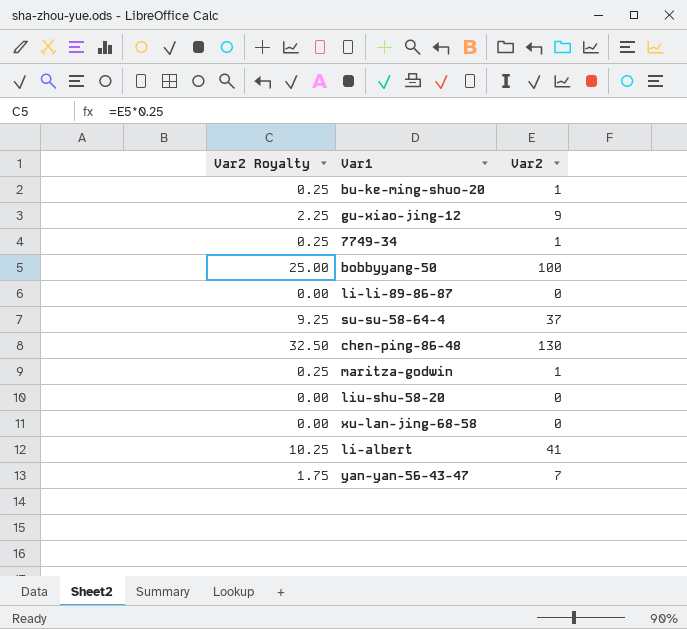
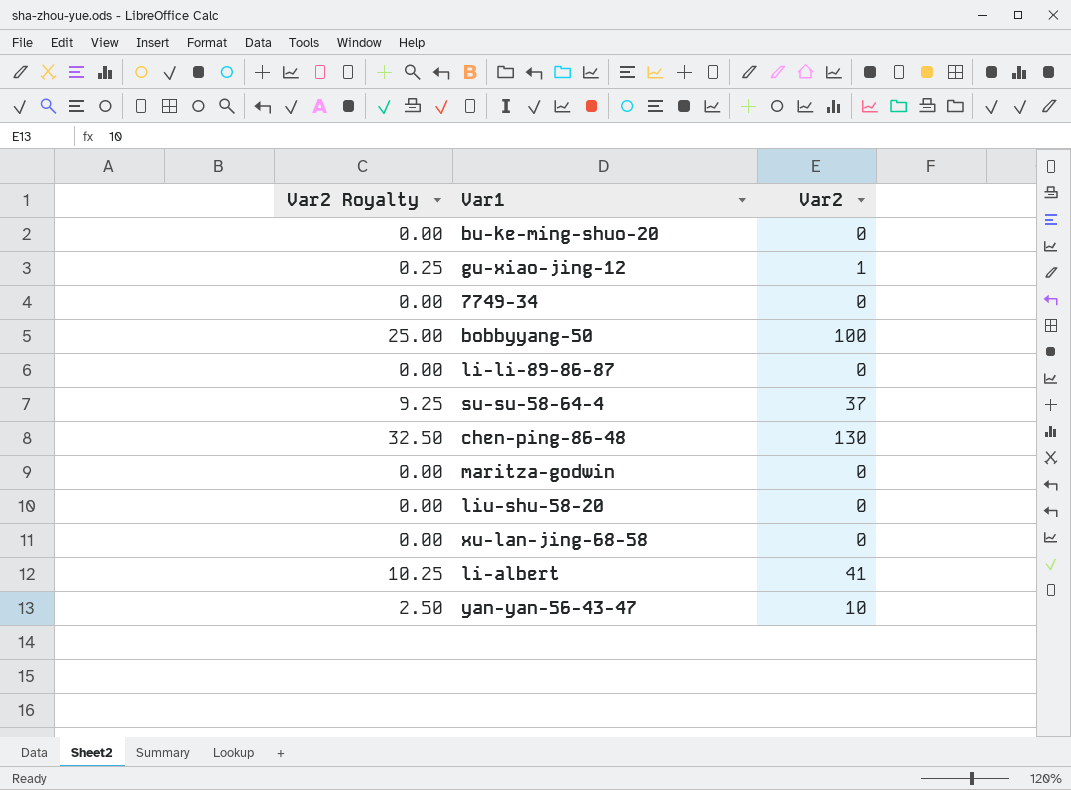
bu-ke-ming-shuo-20 | Var2 Royalty: 0.25 -> 0.00
bu-ke-ming-shuo-20 | Var2: 1 -> 0
gu-xiao-jing-12 | Var2 Royalty: 2.25 -> 0.25
gu-xiao-jing-12 | Var2: 9 -> 1
7749-34 | Var2 Royalty: 0.25 -> 0.00
7749-34 | Var2: 1 -> 0
maritza-godwin | Var2 Royalty: 0.25 -> 0.00
maritza-godwin | Var2: 1 -> 0
yan-yan-56-43-47 | Var2 Royalty: 1.75 -> 2.50
yan-yan-56-43-47 | Var2: 7 -> 10

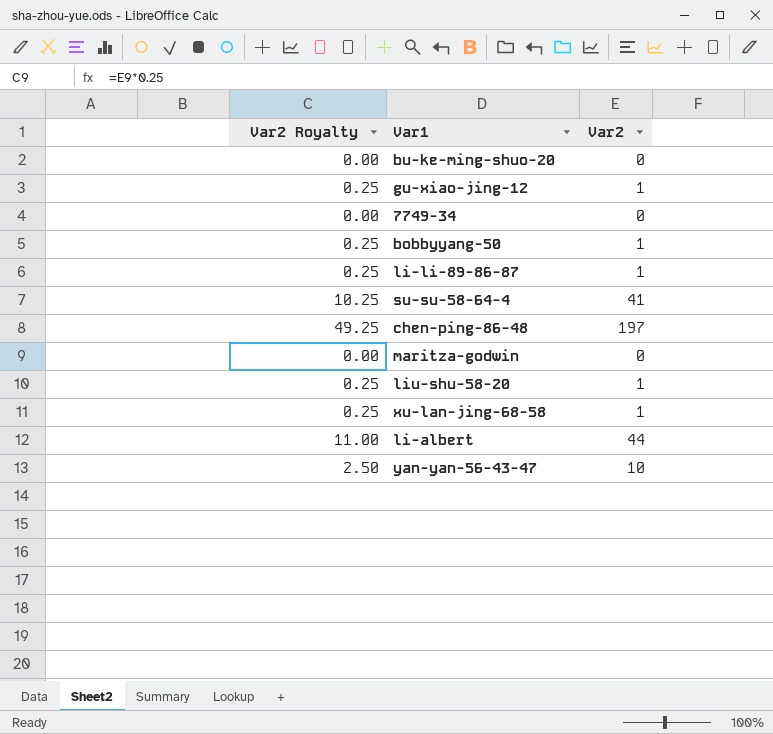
bobbyyang-50 | Var2 Royalty: 25.00 -> 0.25
bobbyyang-50 | Var2: 100 -> 1
li-li-89-86-87 | Var2 Royalty: 0.00 -> 0.25
li-li-89-86-87 | Var2: 0 -> 1
su-su-58-64-4 | Var2 Royalty: 9.25 -> 10.25
su-su-58-64-4 | Var2: 37 -> 41
chen-ping-86-48 | Var2 Royalty: 32.50 -> 49.25
chen-ping-86-48 | Var2: 130 -> 197
liu-shu-58-20 | Var2 Royalty: 0.00 -> 0.25
liu-shu-58-20 | Var2: 0 -> 1
xu-lan-jing-68-58 | Var2 Royalty: 0.00 -> 0.25
xu-lan-jing-68-58 | Var2: 0 -> 1
li-albert | Var2 Royalty: 10.25 -> 11.00
li-albert | Var2: 41 -> 44

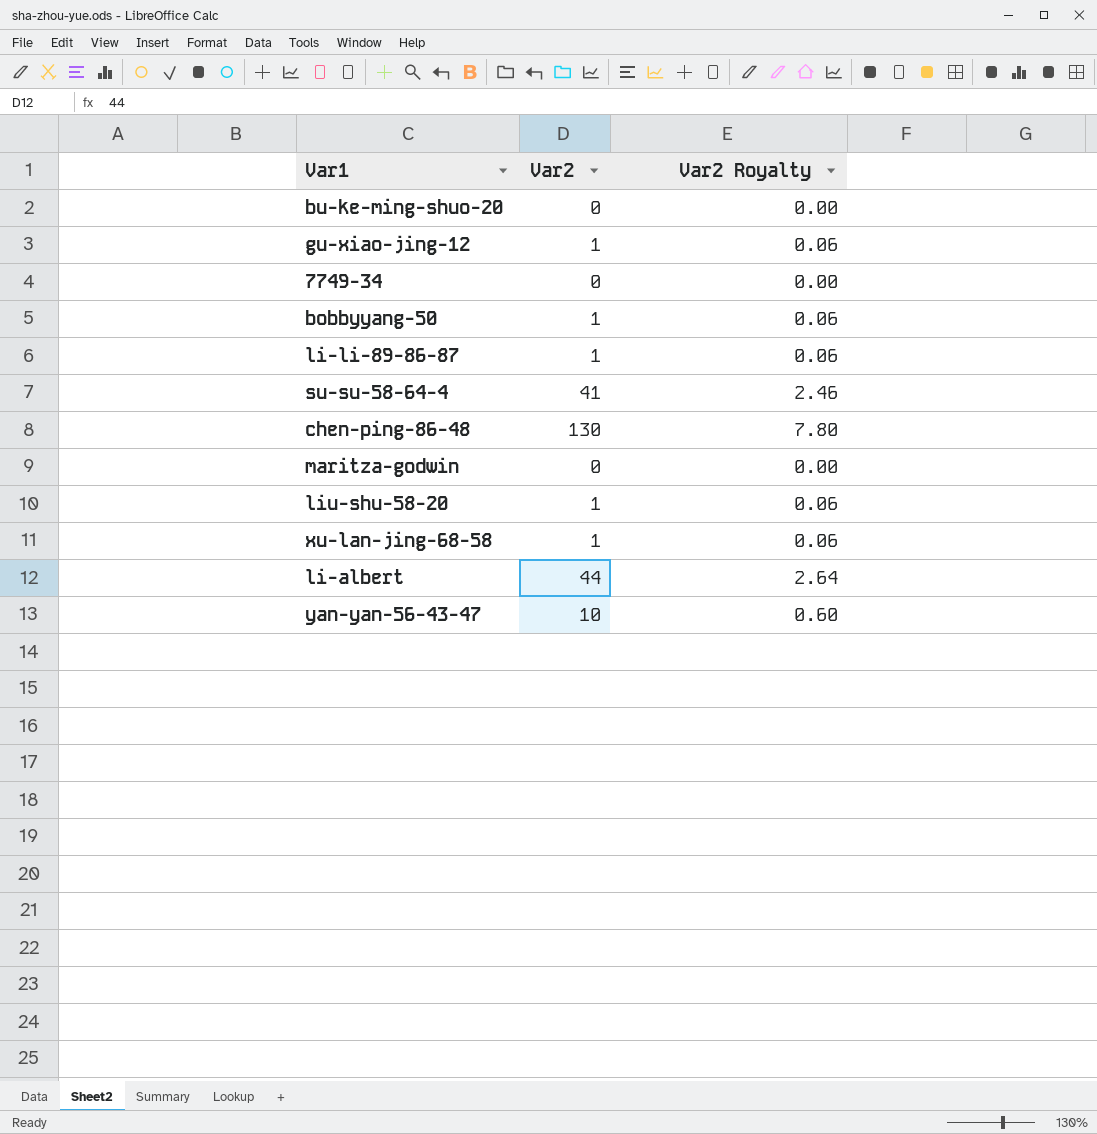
column Var2 Royalty | formula: [Var2] * 0.25 -> [Var2] * 0.06
column Var2 Royalty | position: 1 -> 3
chen-ping-86-48 | Var2: 197 -> 130

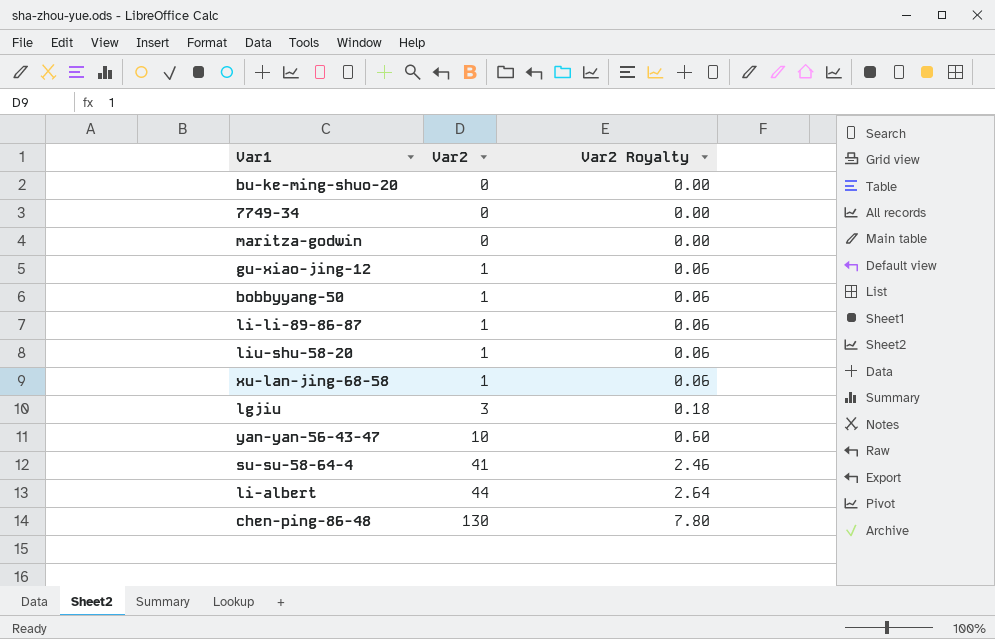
row order: none -> Var2 ascending
row lgjiu: none -> 3 | 0.18

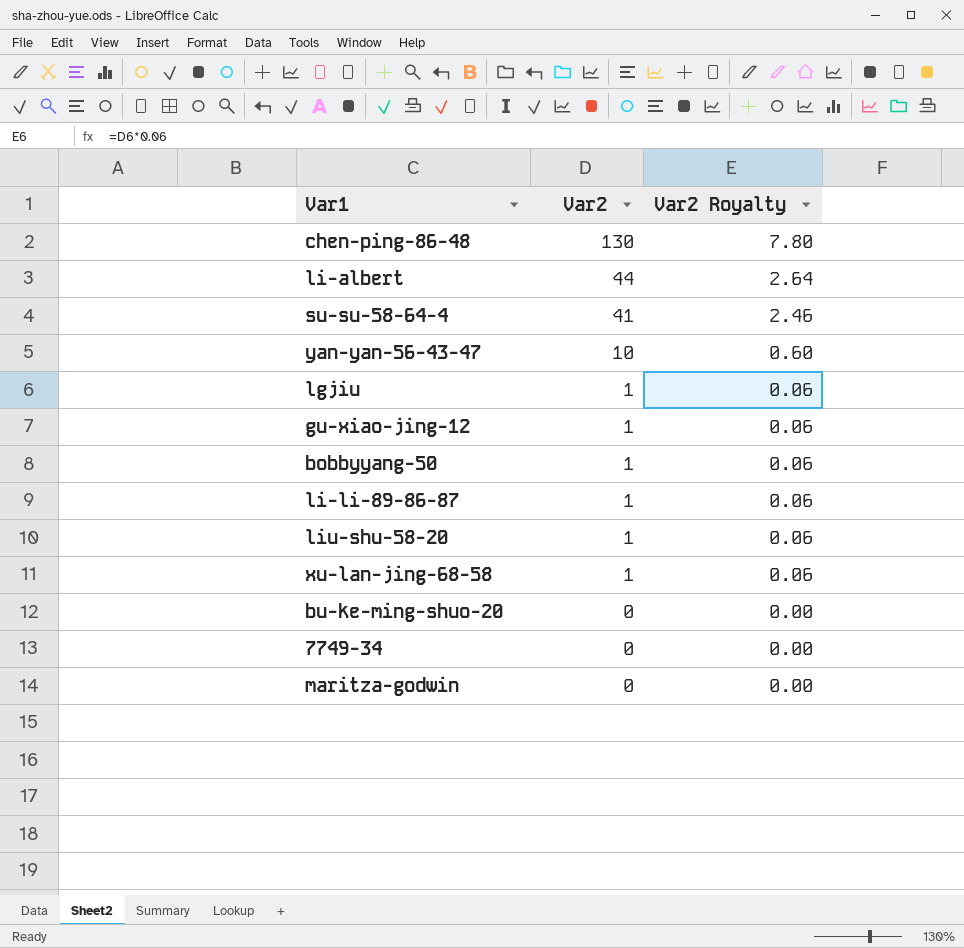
row order: Var2 ascending -> Var2 descending
lgjiu | Var2: 3 -> 1
lgjiu | Var2 Royalty: 0.18 -> 0.06

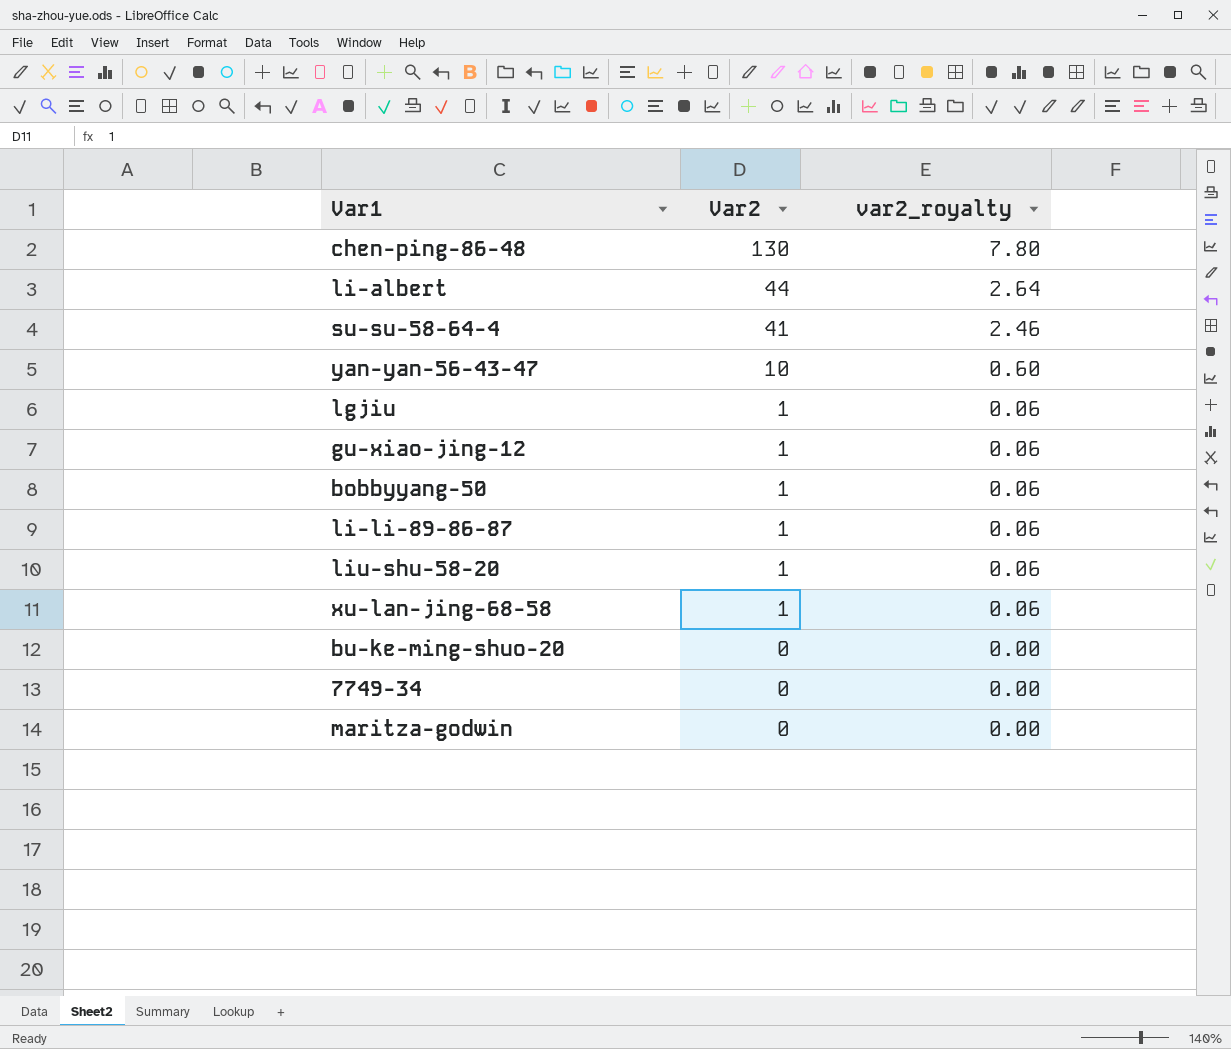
column name: Var2 Royalty -> var2_royalty

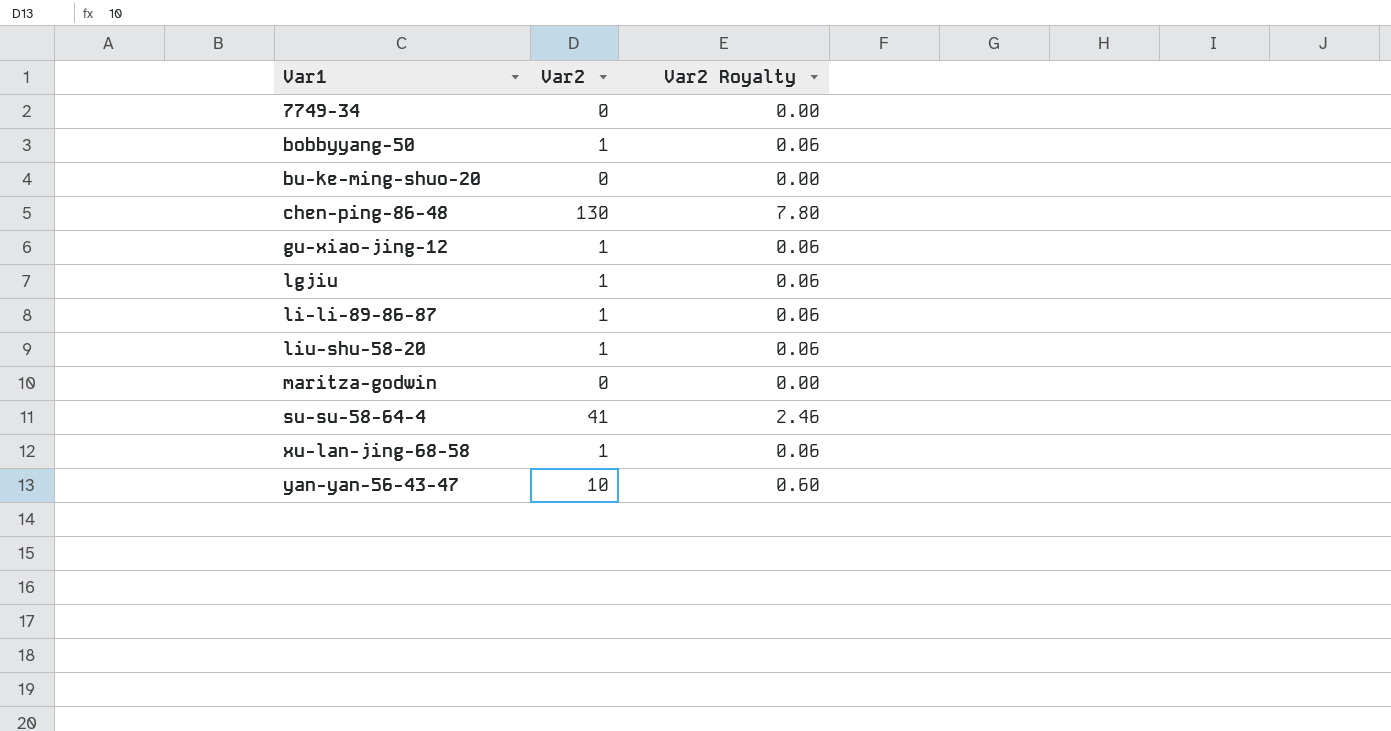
row order: Var2 descending -> Var1 ascending
column name: var2_royalty -> Var2 Royalty
row li-albert: 44 | 2.64 -> none

